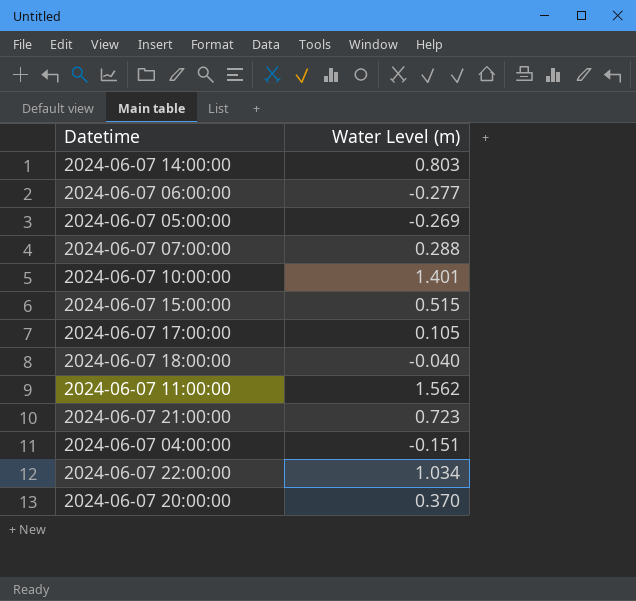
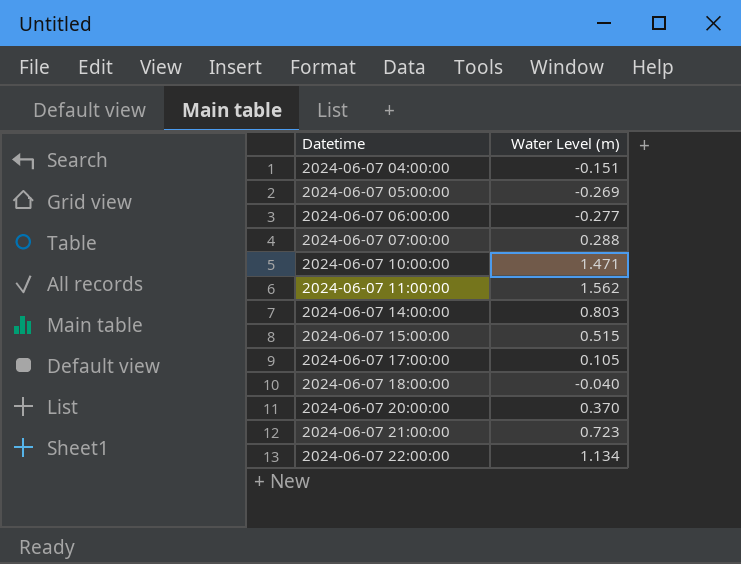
row order: none -> Datetime ascending
2024-06-07 10:00:00 | Water Level (m): 1.401 -> 1.471
2024-06-07 22:00:00 | Water Level (m): 1.034 -> 1.134

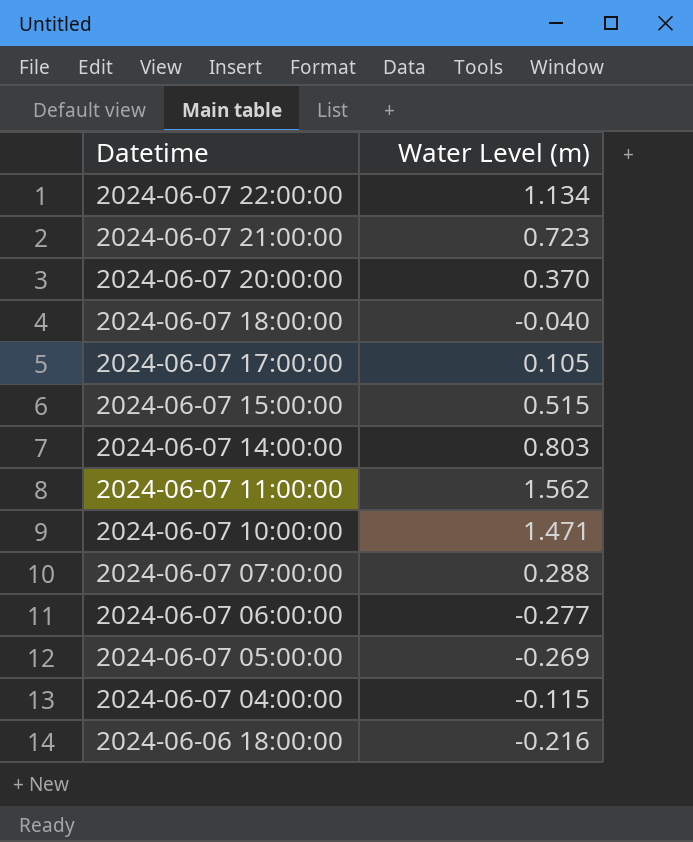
row order: Datetime ascending -> Datetime descending
2024-06-07 04:00:00 | Water Level (m): -0.151 -> -0.115
row 2024-06-06 18:00:00: none -> -0.216

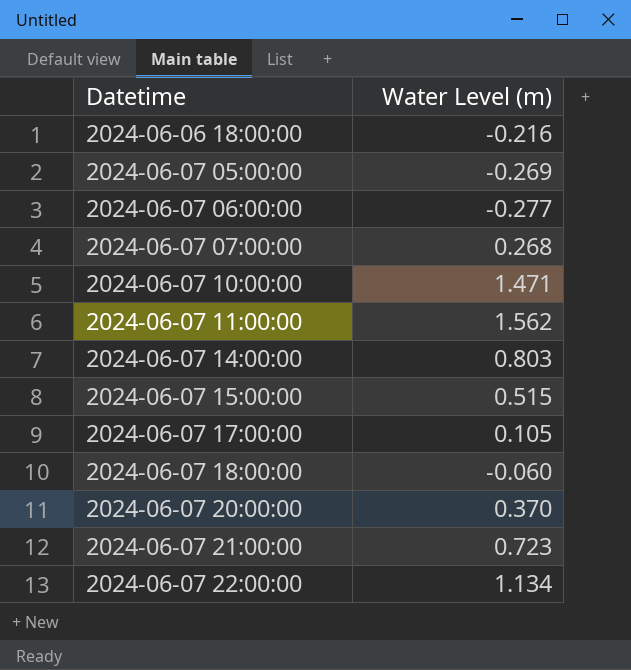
row order: Datetime descending -> Datetime ascending
row 2024-06-07 04:00:00: -0.115 -> none
2024-06-07 07:00:00 | Water Level (m): 0.288 -> 0.268
2024-06-07 18:00:00 | Water Level (m): -0.040 -> -0.060

